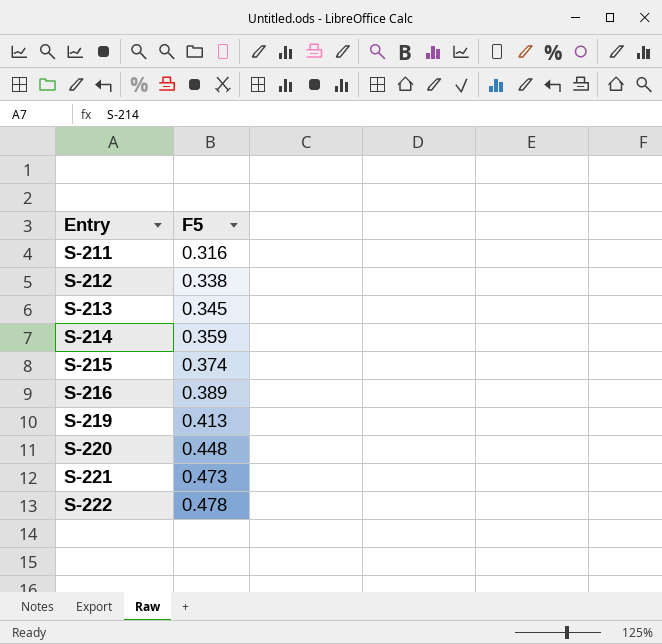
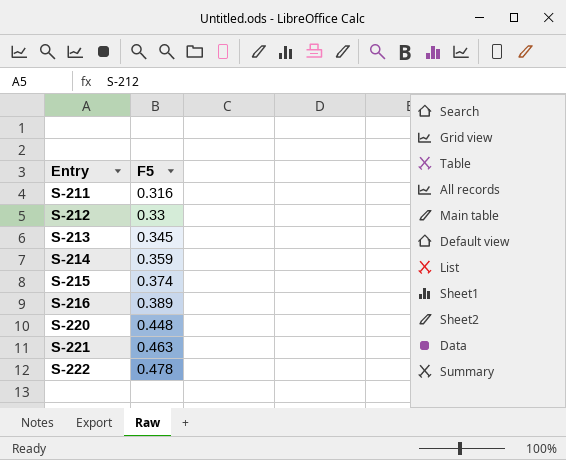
row S-219: 0.413 -> none
S-212 | F5: 0.338 -> 0.33
S-221 | F5: 0.473 -> 0.463

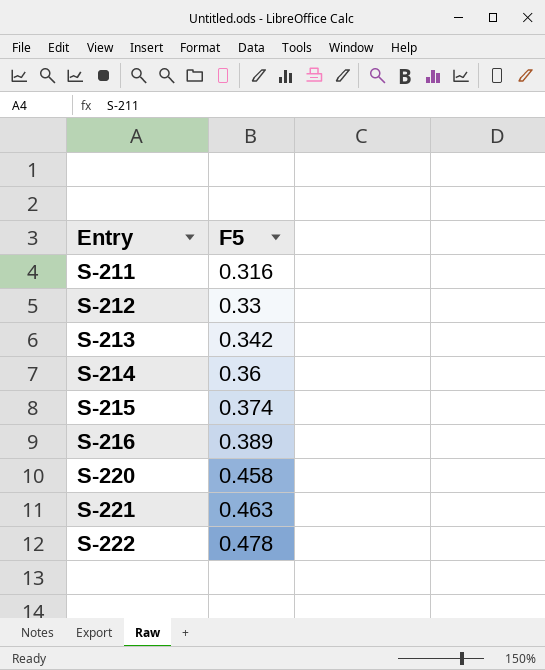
S-213 | F5: 0.345 -> 0.342
S-214 | F5: 0.359 -> 0.36
S-220 | F5: 0.448 -> 0.458

